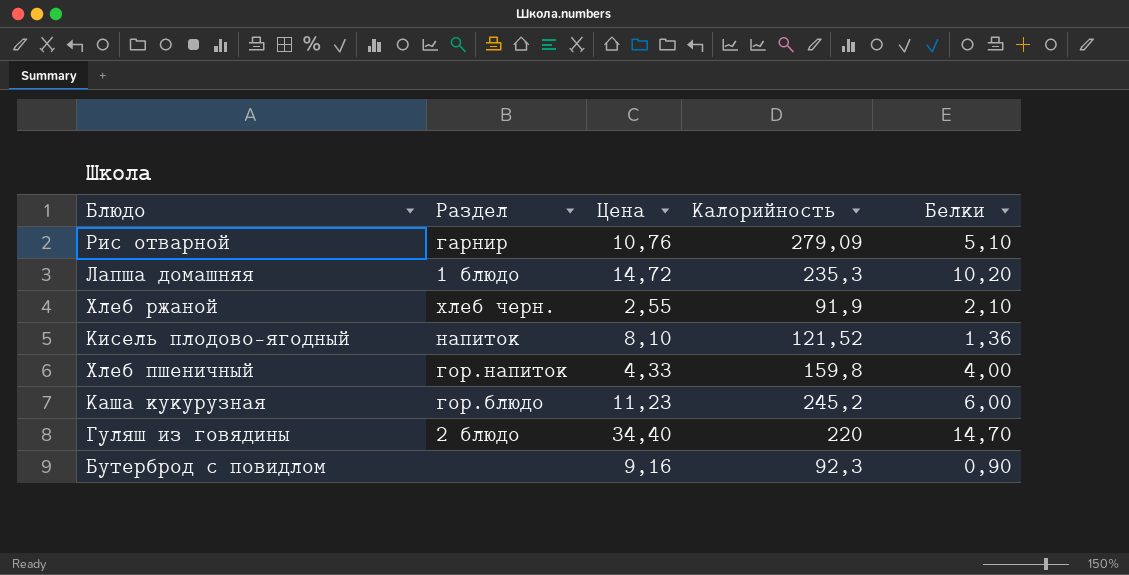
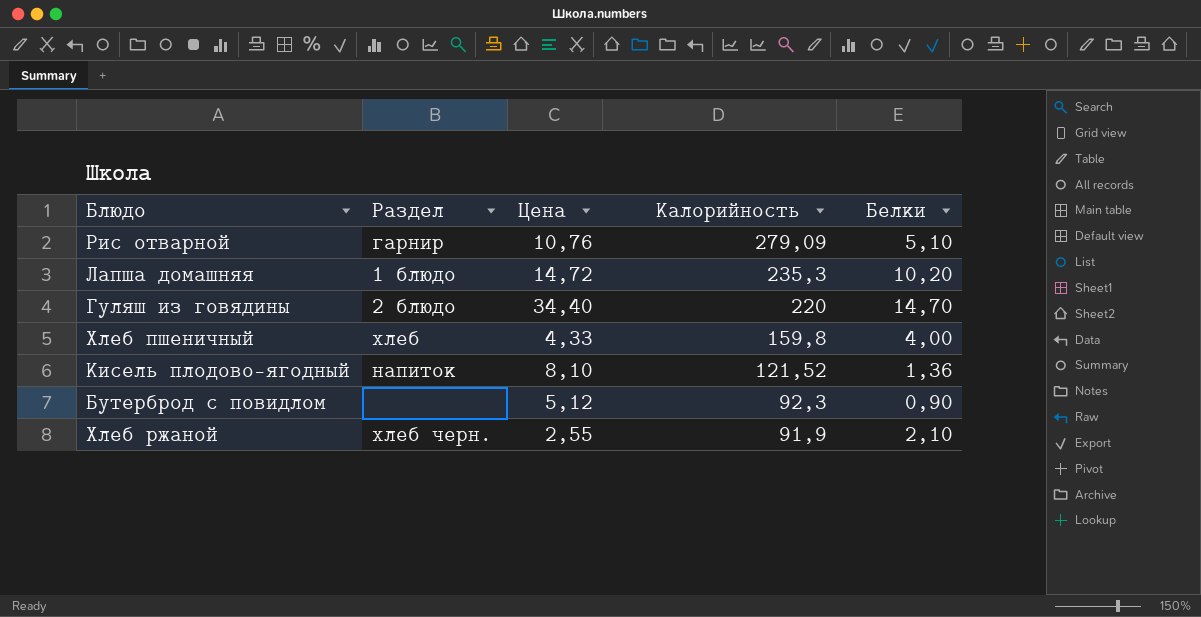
row order: none -> Калорийность descending
row Каша кукурузная: гор.блюдо | 11,23 | 245,2 | 6,00 -> none
Хлеб пшеничный | Раздел: гор.напиток -> хлеб
Бутерброд с повидлом | Цена: 9,16 -> 5,12

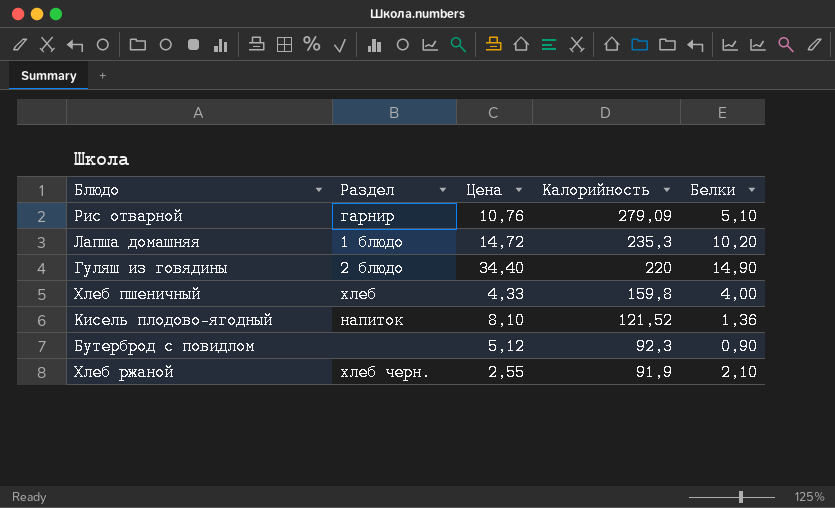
Гуляш из говядины | Белки: 14,70 -> 14,90

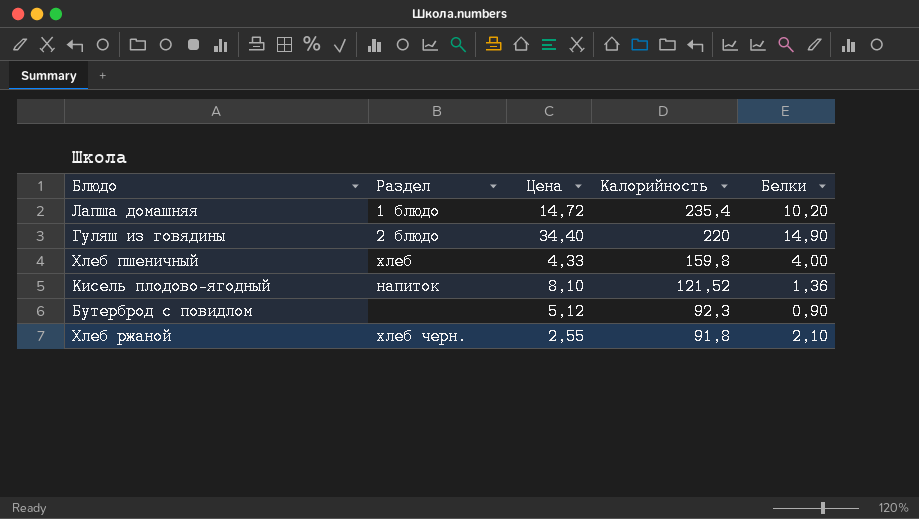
row Рис отварной: гарнир | 10,76 | 279,09 | 5,10 -> none
Лапша домашняя | Калорийность: 235,3 -> 235,4
Хлеб ржаной | Калорийность: 91,9 -> 91,8

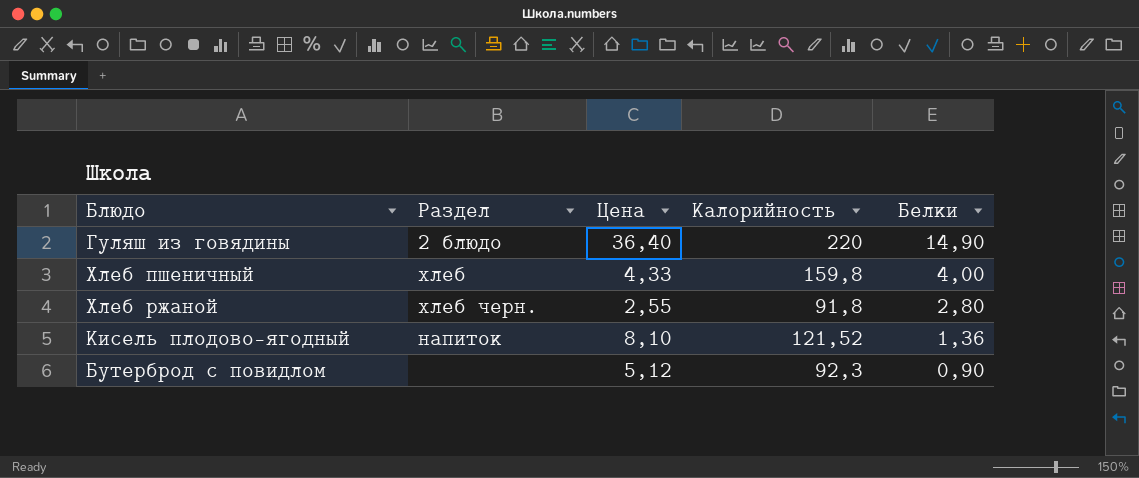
row order: Калорийность descending -> Белки descending
row Лапша домашняя: 1 блюдо | 14,72 | 235,4 | 10,20 -> none
Гуляш из говядины | Цена: 34,40 -> 36,40
Хлеб ржаной | Белки: 2,10 -> 2,80

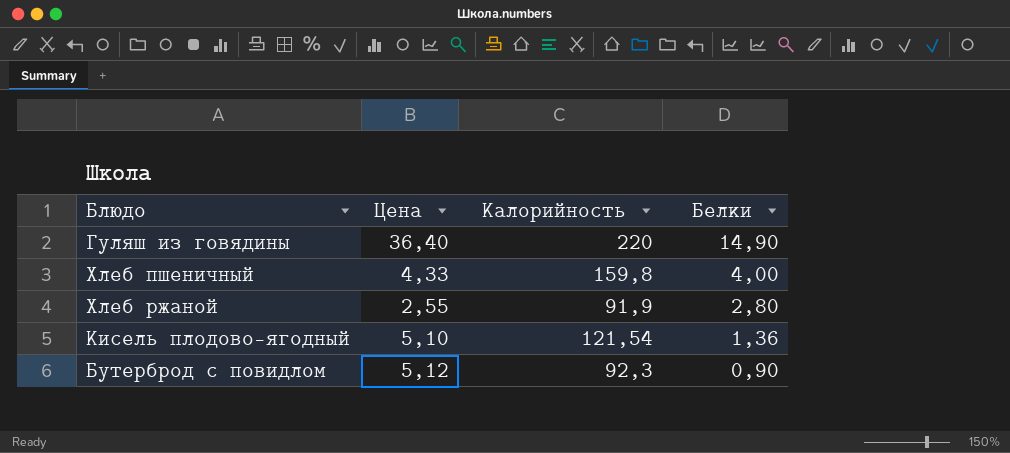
column Раздел | position: 2 -> none
Хлеб ржаной | Калорийность: 91,8 -> 91,9
Кисель плодово-ягодный | Цена: 8,10 -> 5,10
Кисель плодово-ягодный | Калорийность: 121,52 -> 121,54

